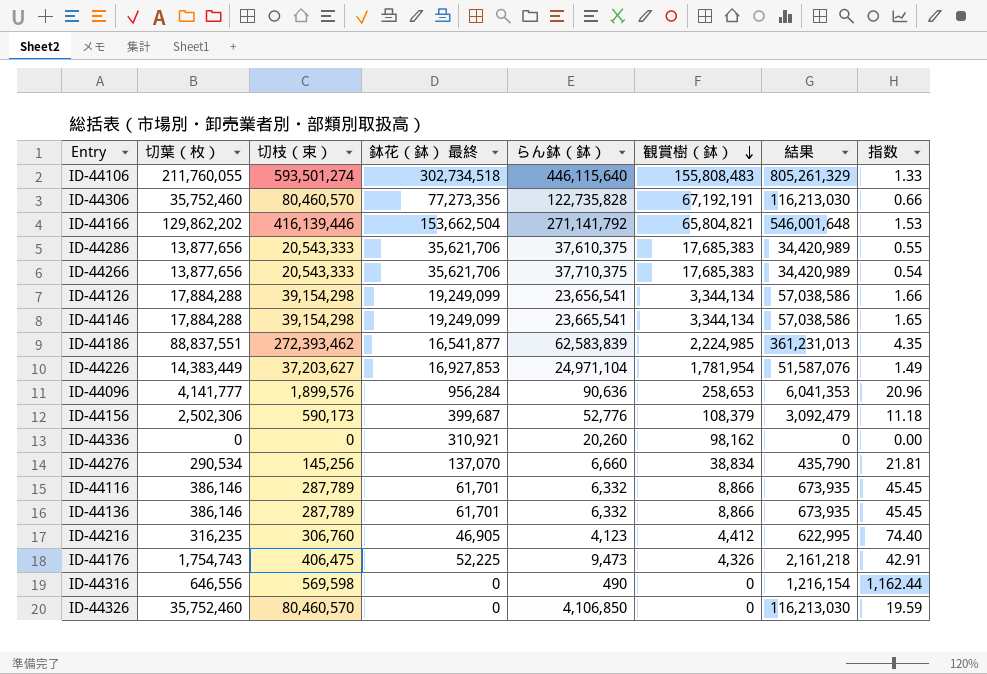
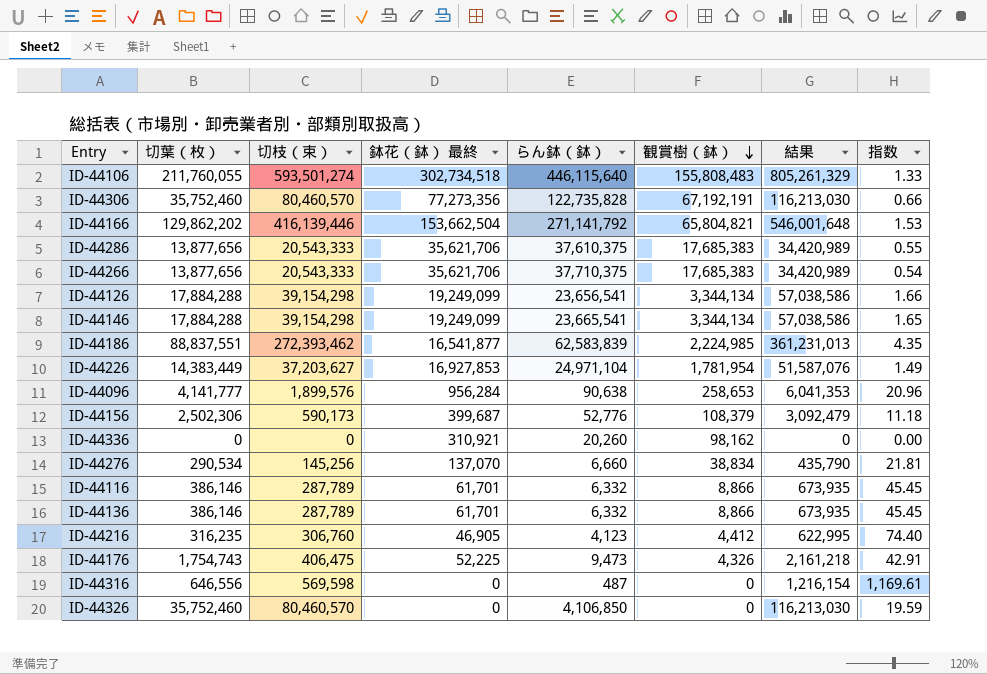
ID-44096 | らん鉢（鉢）: 90,636 -> 90,638
ID-44316 | らん鉢（鉢）: 490 -> 487
ID-44316 | 指数: 1,162.44 -> 1,169.61

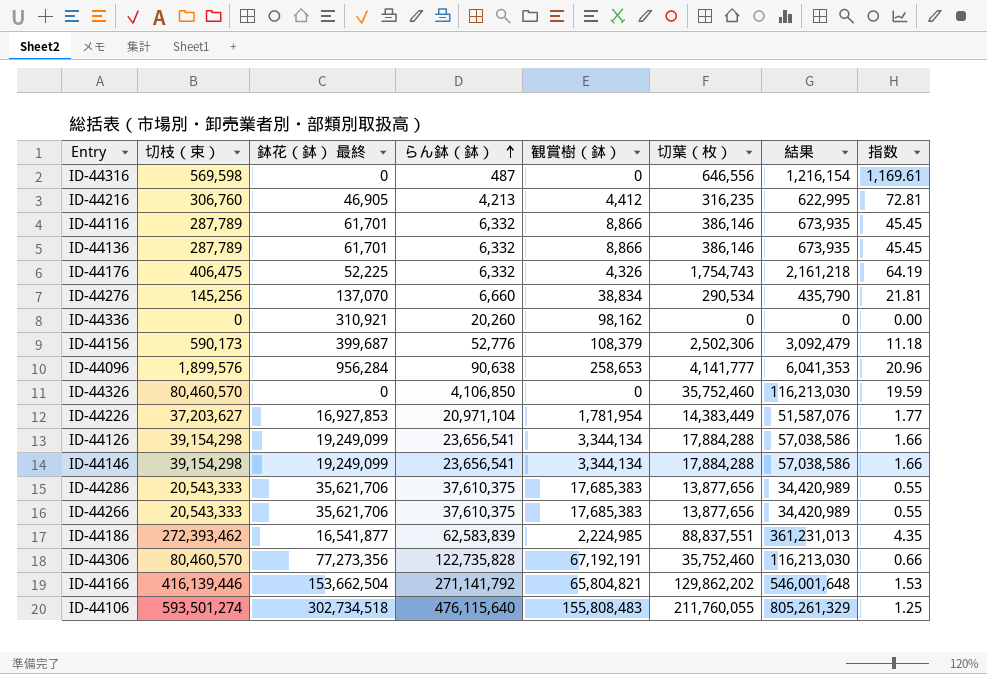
row order: 観賞樹（鉢） descending -> らん鉢（鉢） ascending
column 切葉（枚） | position: 2 -> 6
ID-44216 | らん鉢（鉢）: 4,123 -> 4,213
ID-44216 | 指数: 74.40 -> 72.81
ID-44176 | らん鉢（鉢）: 9,473 -> 6,332
ID-44176 | 指数: 42.91 -> 64.19
ID-44226 | らん鉢（鉢）: 24,971,104 -> 20,971,104
ID-44226 | 指数: 1.49 -> 1.77
ID-44146 | らん鉢（鉢）: 23,665,541 -> 23,656,541
ID-44146 | 指数: 1.65 -> 1.66
ID-44266 | らん鉢（鉢）: 37,710,375 -> 37,610,375
ID-44266 | 指数: 0.54 -> 0.55
ID-44106 | らん鉢（鉢）: 446,115,640 -> 476,115,640
ID-44106 | 指数: 1.33 -> 1.25

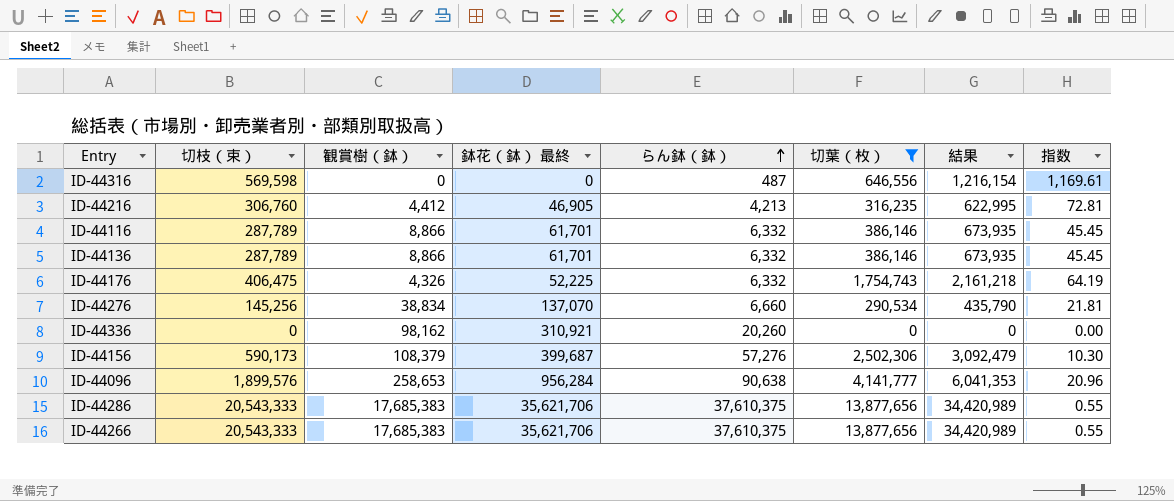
filter: none -> 切葉（枚） <= 13,877,656
column 観賞樹（鉢） | position: 5 -> 3
ID-44156 | らん鉢（鉢）: 52,776 -> 57,276
ID-44156 | 指数: 11.18 -> 10.30

